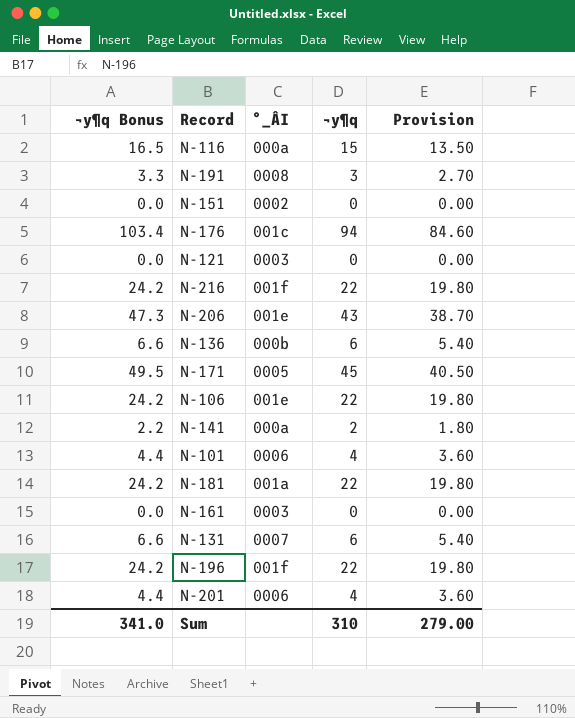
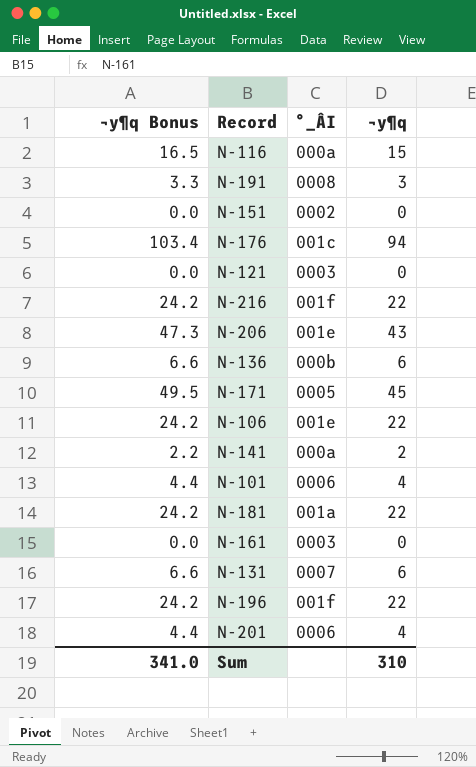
column Provision | formula: [¬y¶q] * 0.9 -> none

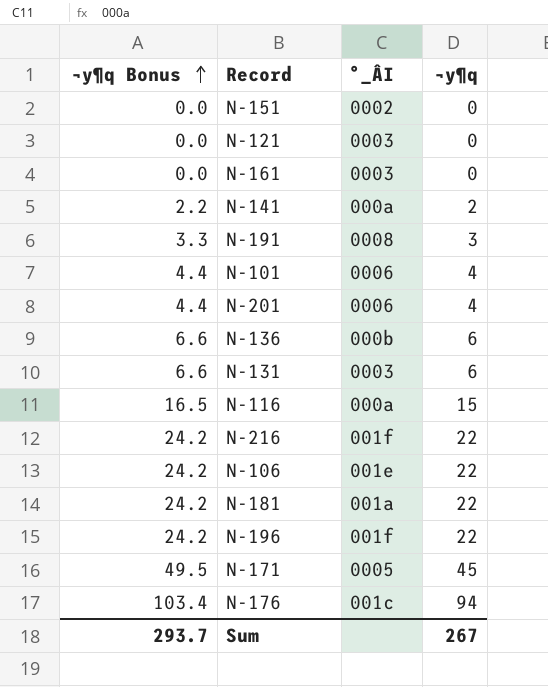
row order: none -> ¬y¶q Bonus ascending
row N-206: 47.3 | 001e | 43 -> none
N-131 | °_ÂI: 0007 -> 0003
Sum | ¬y¶q Bonus: 341.0 -> 293.7
Sum | ¬y¶q: 310 -> 267

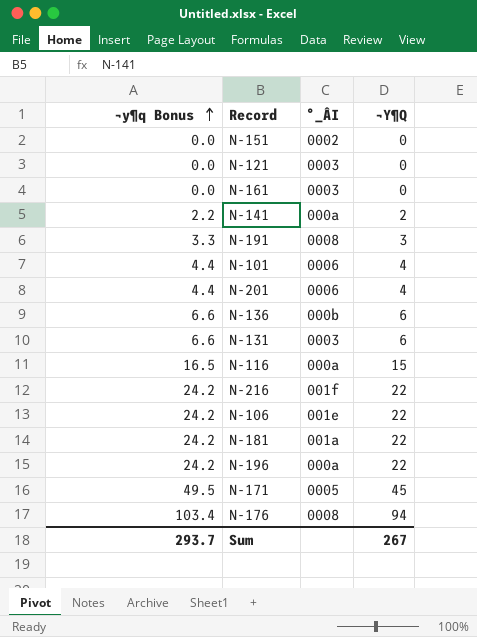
column name: ¬y¶q -> ¬Y¶Q
N-196 | °_ÂI: 001f -> 000a
N-176 | °_ÂI: 001c -> 0008

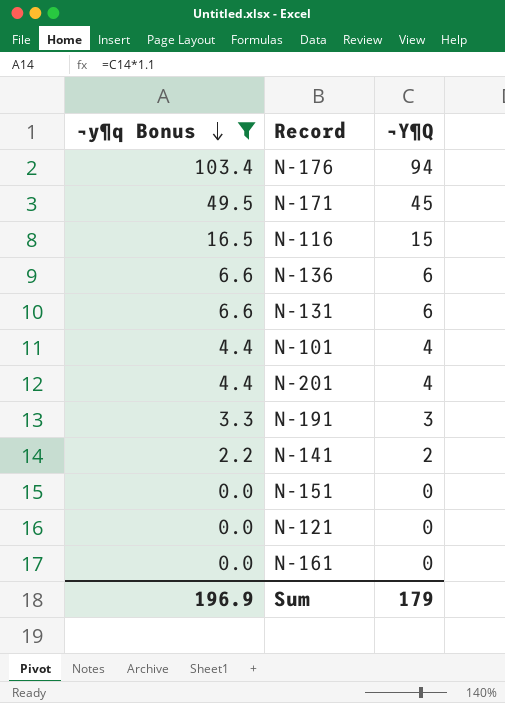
filter: none -> ¬y¶q Bonus != 24.2
row order: ¬y¶q Bonus ascending -> ¬y¶q Bonus descending
column °_ÂI | position: 3 -> none
Sum | ¬y¶q Bonus: 293.7 -> 196.9
Sum | ¬Y¶Q: 267 -> 179

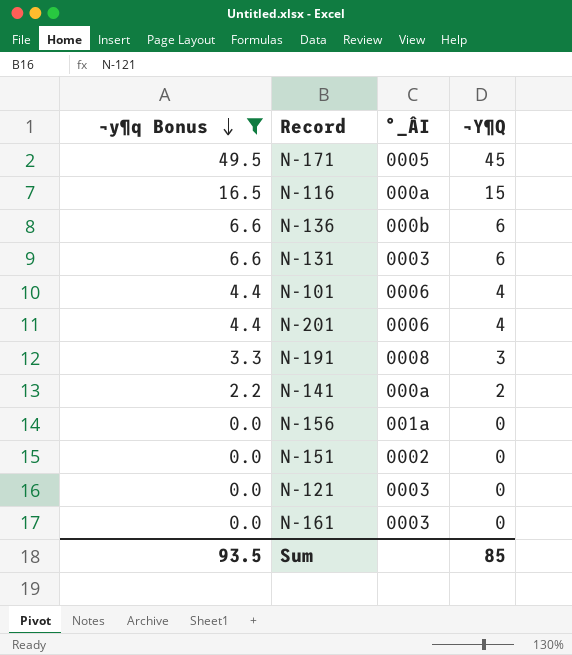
column °_ÂI | position: none -> 3
row N-176: 103.4 | 94 -> none
row N-156: none -> 0.0 | 001a | 0
Sum | ¬y¶q Bonus: 196.9 -> 93.5
Sum | ¬Y¶Q: 179 -> 85

